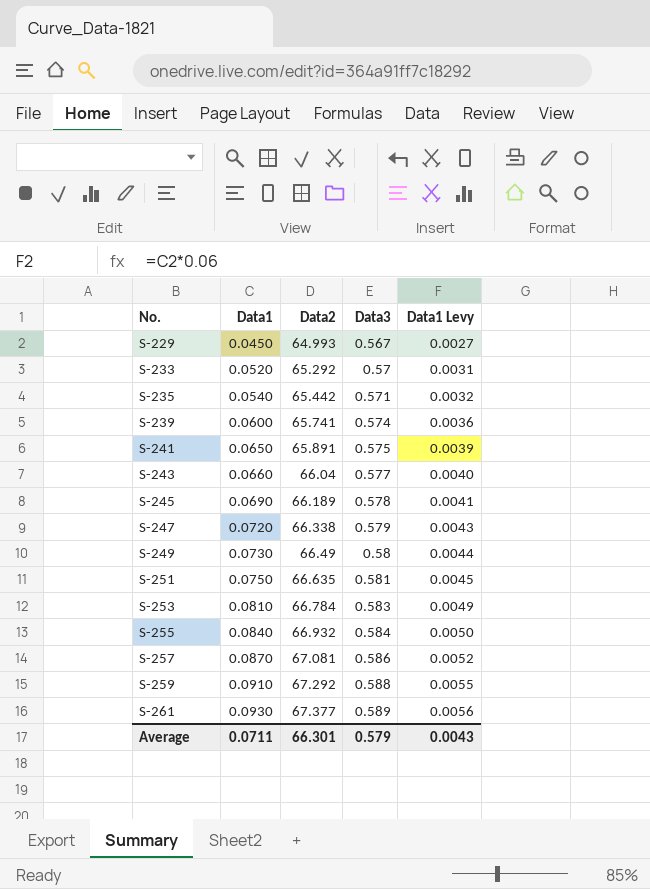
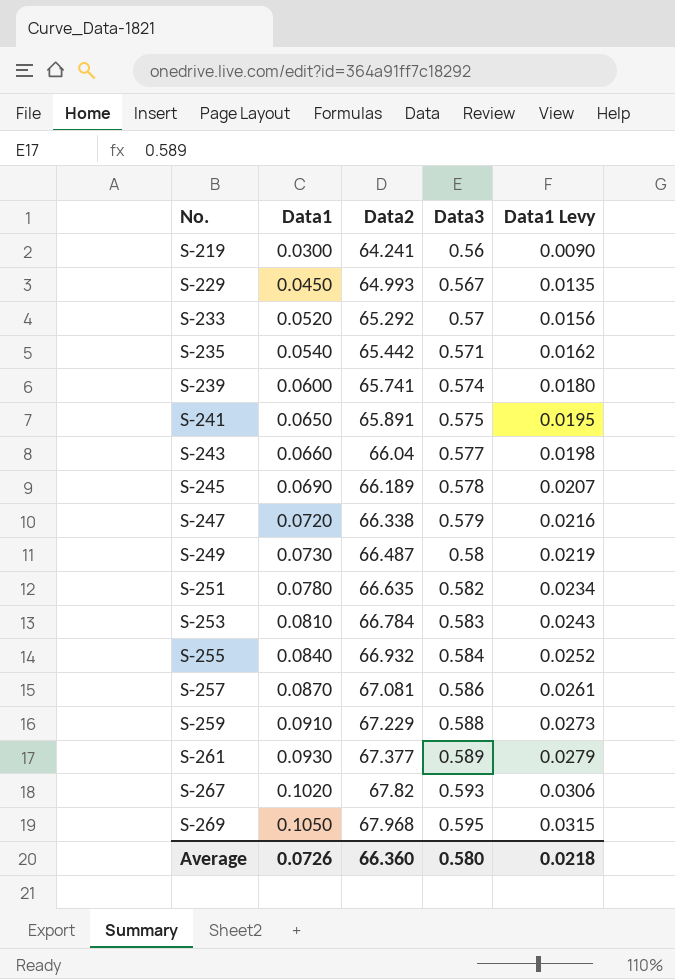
column Data1 Levy | formula: [Data1] * 0.06 -> [Data1] * 0.3
row S-219: none -> 0.0300 | 64.241 | 0.56 | 0.0090
S-249 | Data2: 66.49 -> 66.487
S-251 | Data1: 0.0750 -> 0.0780
S-251 | Data3: 0.581 -> 0.582
S-259 | Data2: 67.292 -> 67.229
row S-267: none -> 0.1020 | 67.82 | 0.593 | 0.0306
row S-269: none -> 0.1050 | 67.968 | 0.595 | 0.0315
Average | Data1: 0.0711 -> 0.0726
Average | Data2: 66.301 -> 66.360
Average | Data3: 0.579 -> 0.580
Average | Data1 Levy: 0.0043 -> 0.0218

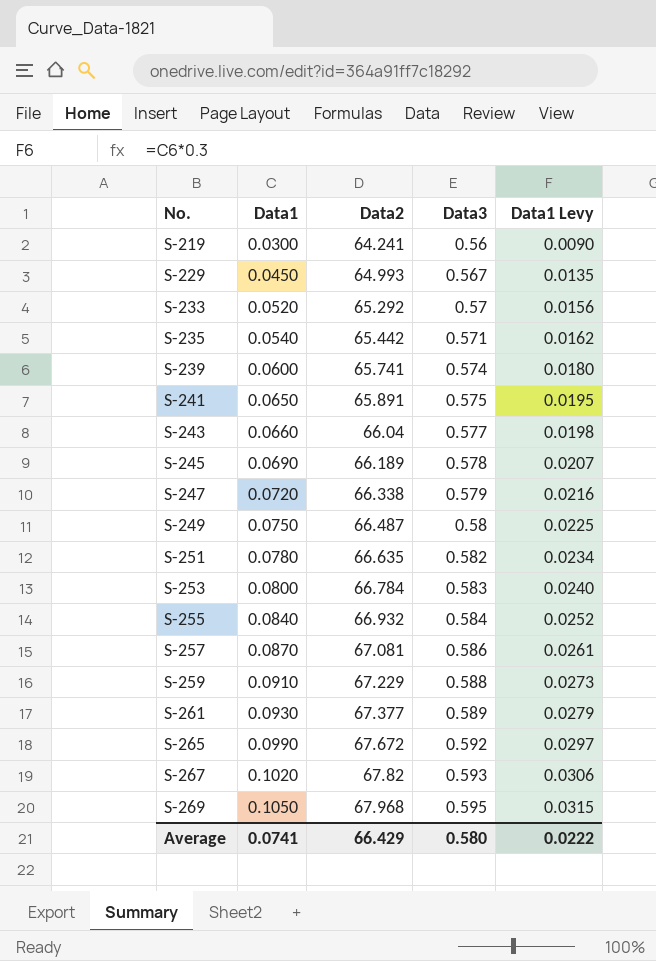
S-249 | Data1: 0.0730 -> 0.0750
S-249 | Data1 Levy: 0.0219 -> 0.0225
S-253 | Data1: 0.0810 -> 0.0800
S-253 | Data1 Levy: 0.0243 -> 0.0240
row S-265: none -> 0.0990 | 67.672 | 0.592 | 0.0297
Average | Data1: 0.0726 -> 0.0741
Average | Data2: 66.360 -> 66.429
Average | Data1 Levy: 0.0218 -> 0.0222

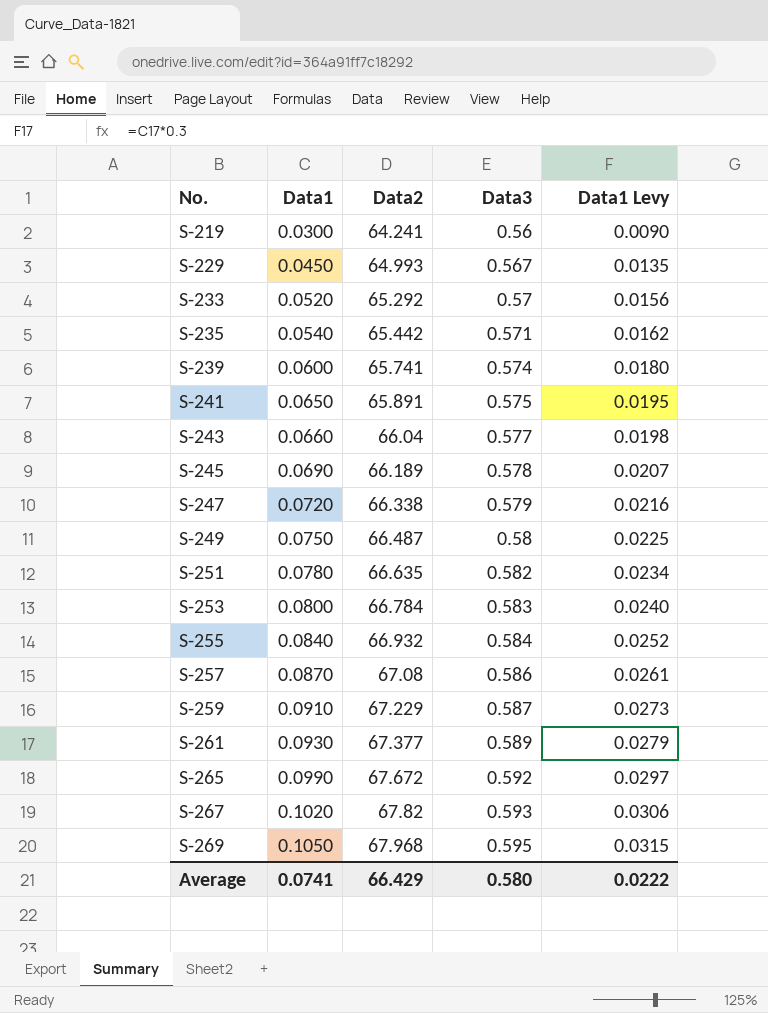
S-257 | Data2: 67.081 -> 67.08
S-259 | Data3: 0.588 -> 0.587

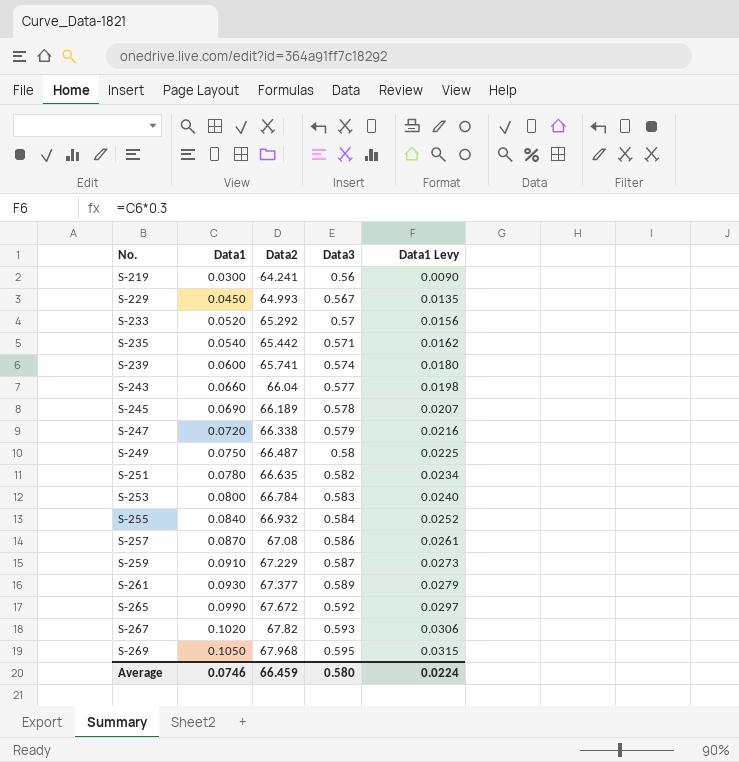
row S-241: 0.0650 | 65.891 | 0.575 | 0.0195 -> none
Average | Data1: 0.0741 -> 0.0746
Average | Data2: 66.429 -> 66.459
Average | Data1 Levy: 0.0222 -> 0.0224

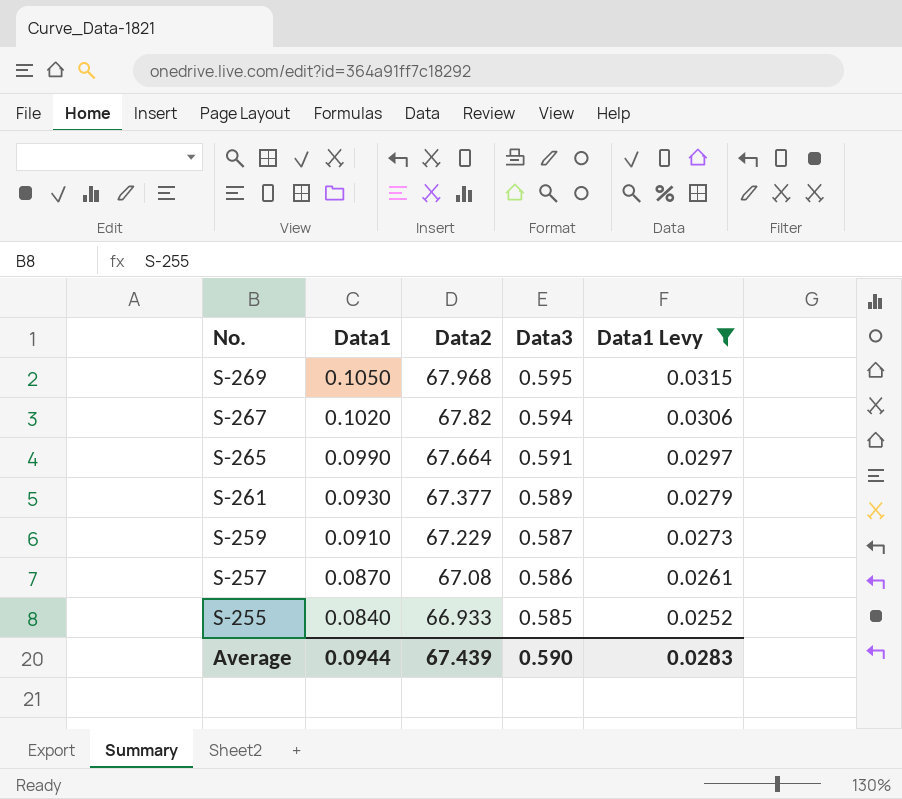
filter: none -> Data1 Levy >= 0.0252
row order: No. ascending -> No. descending
S-267 | Data3: 0.593 -> 0.594
S-265 | Data2: 67.672 -> 67.664
S-265 | Data3: 0.592 -> 0.591
S-255 | Data2: 66.932 -> 66.933
S-255 | Data3: 0.584 -> 0.585
Average | Data1: 0.0746 -> 0.0944
Average | Data2: 66.459 -> 67.439
Average | Data3: 0.580 -> 0.590
Average | Data1 Levy: 0.0224 -> 0.0283

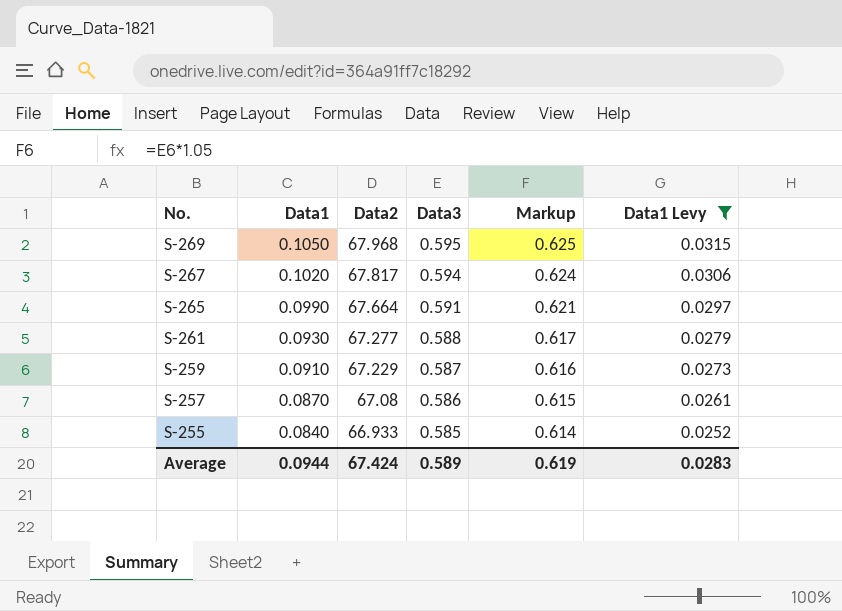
column Markup | formula: none -> [Data3] * 1.05
S-267 | Data2: 67.82 -> 67.817
S-261 | Data2: 67.377 -> 67.277
S-261 | Data3: 0.589 -> 0.588
Average | Data2: 67.439 -> 67.424
Average | Data3: 0.590 -> 0.589

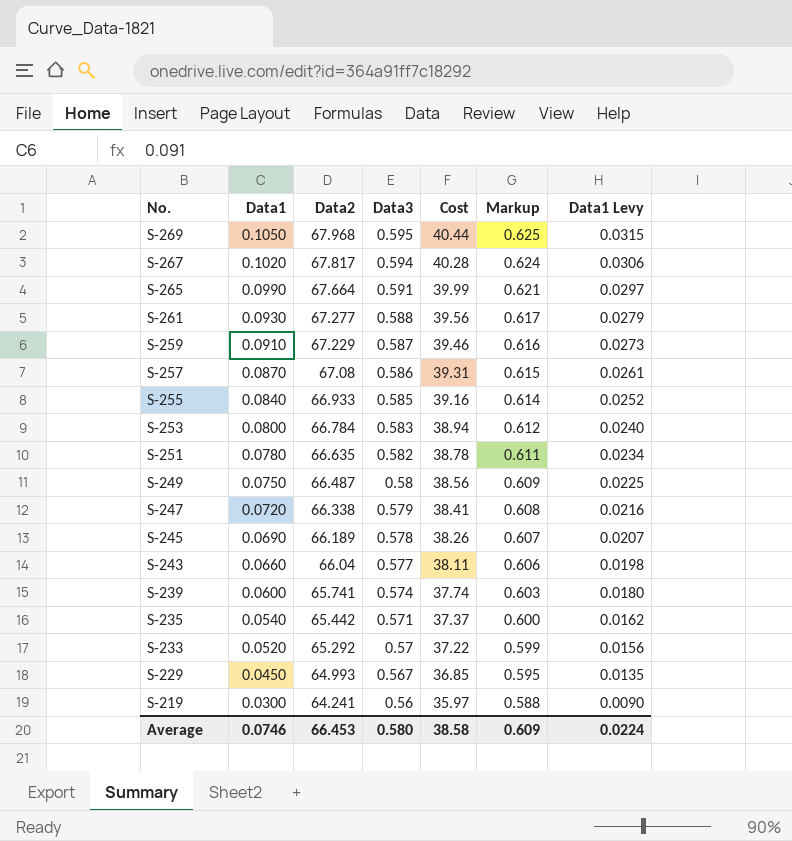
filter: Data1 Levy >= 0.0252 -> none
column Cost | formula: none -> [Data2] * [Data3]
Average | Data1: 0.0944 -> 0.0746
Average | Data2: 67.424 -> 66.453
Average | Data3: 0.589 -> 0.580
Average | Markup: 0.619 -> 0.609
Average | Data1 Levy: 0.0283 -> 0.0224

